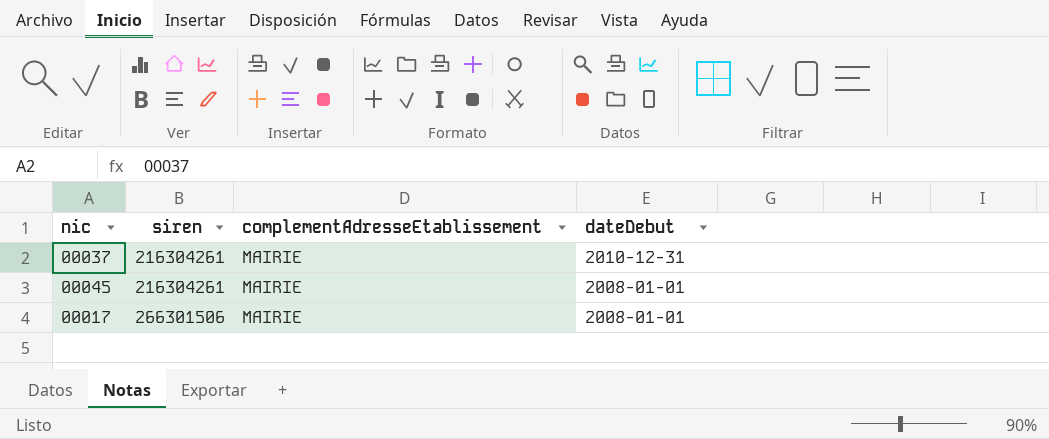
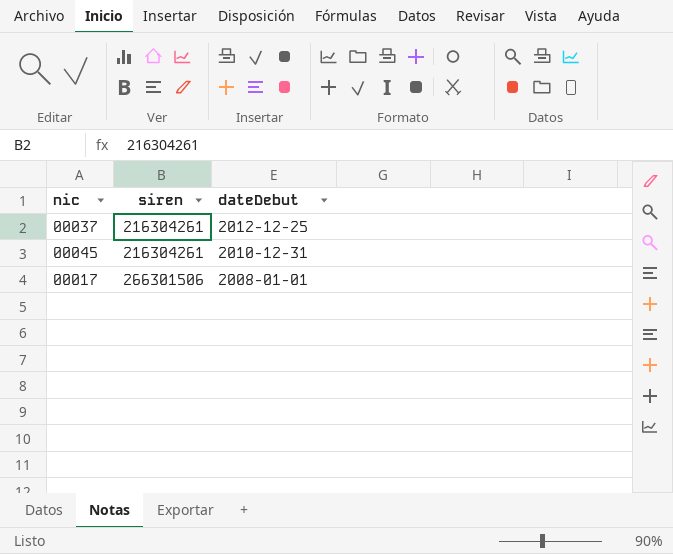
column complementAdresseEtablissement | position: 3 -> none
00037 | dateDebut: 2010-12-31 -> 2012-12-25
00045 | dateDebut: 2008-01-01 -> 2010-12-31

